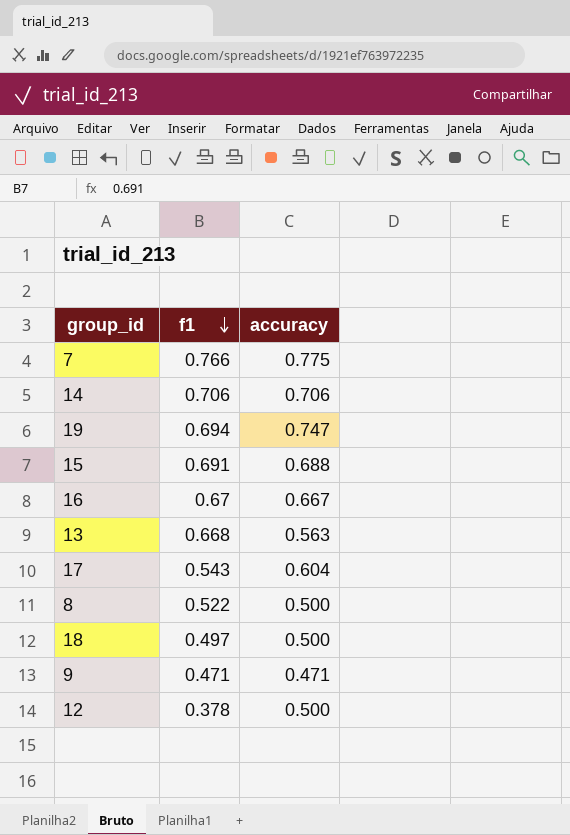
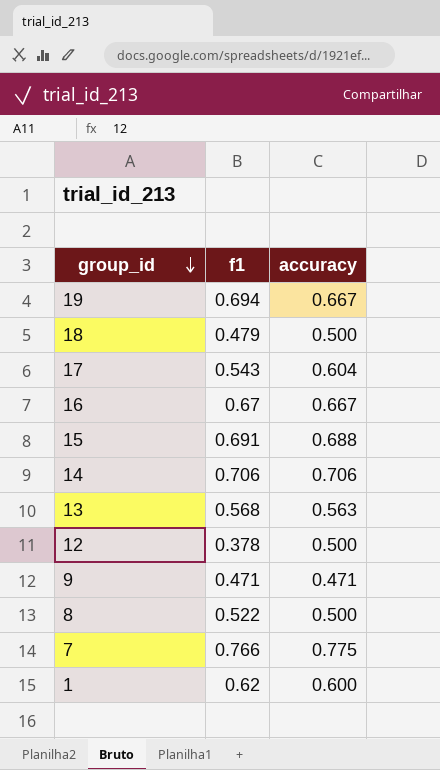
row order: f1 descending -> group_id descending
19 | accuracy: 0.747 -> 0.667
18 | f1: 0.497 -> 0.479
13 | f1: 0.668 -> 0.568
row 1: none -> 0.62 | 0.600

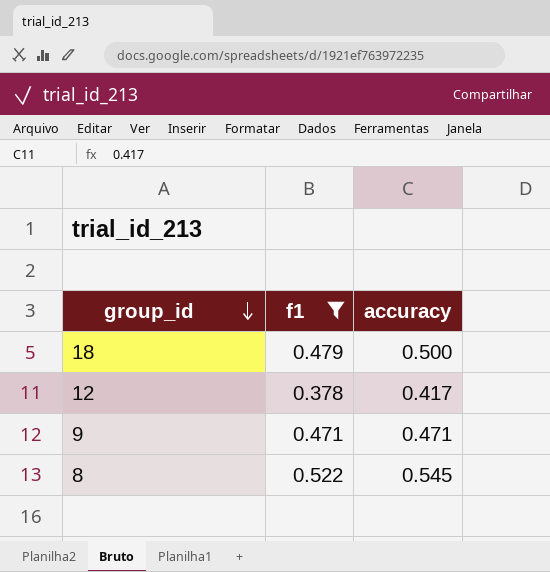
filter: none -> f1 <= 0.522
12 | accuracy: 0.500 -> 0.417
8 | accuracy: 0.500 -> 0.545

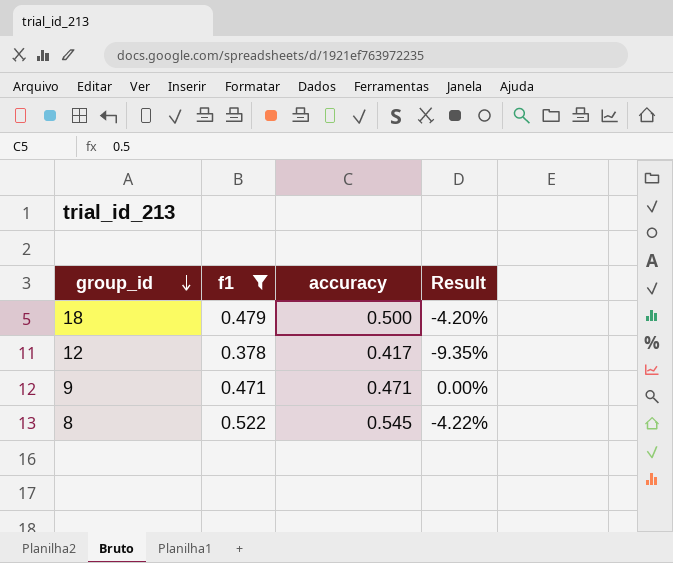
column Result | formula: none -> ([f1] - [accuracy]) / [accuracy]

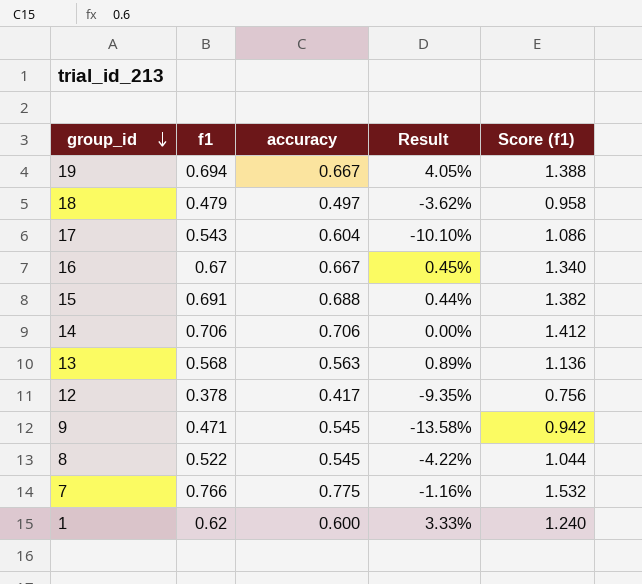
filter: f1 <= 0.522 -> none
column Score (f1) | formula: none -> [f1] * 2
18 | accuracy: 0.500 -> 0.497
18 | Result: -4.20% -> -3.62%
9 | accuracy: 0.471 -> 0.545
9 | Result: 0.00% -> -13.58%

